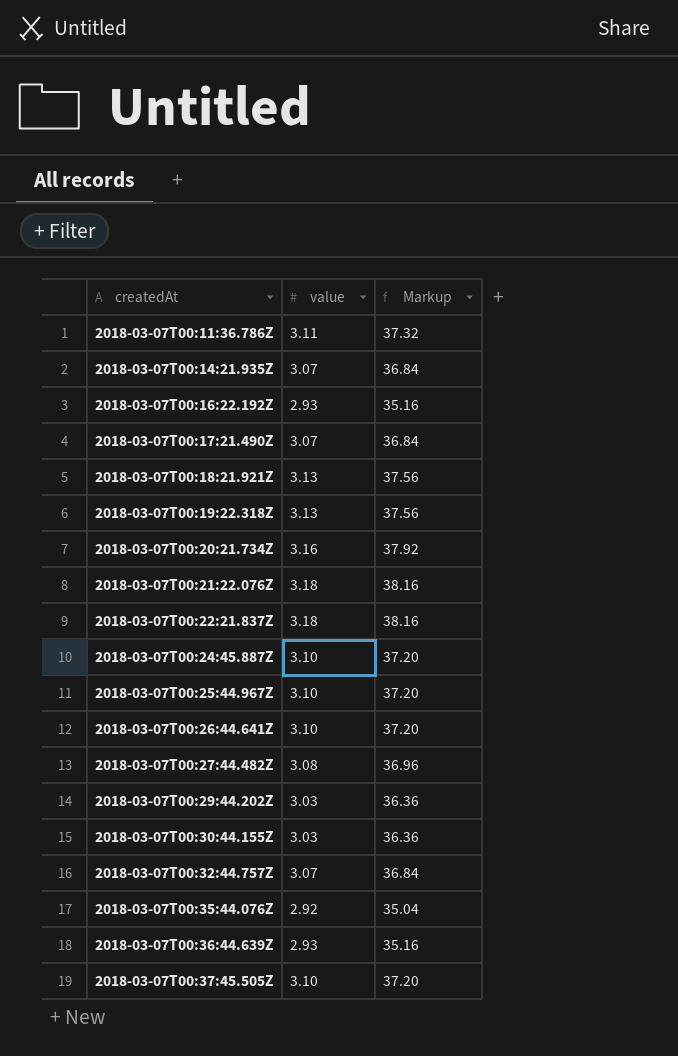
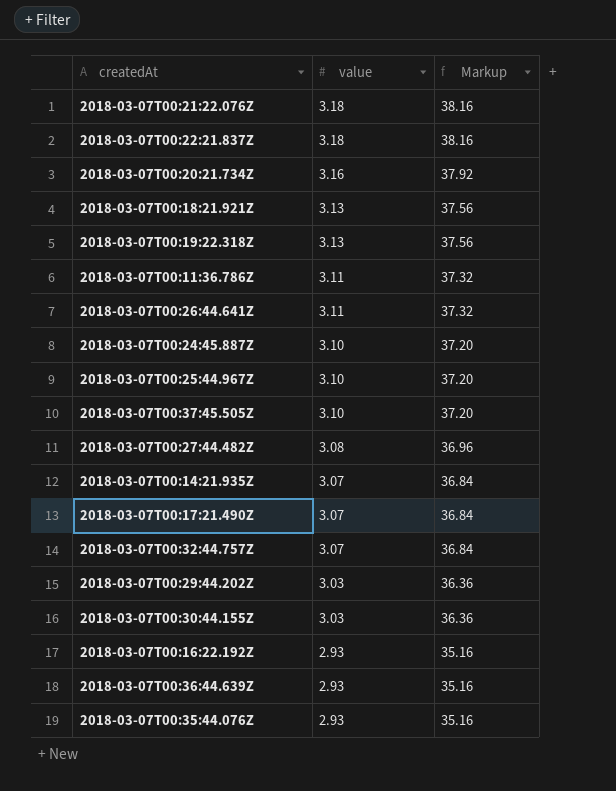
row order: createdAt ascending -> value descending
2018-03-07T00:26:44.641Z | value: 3.10 -> 3.11
2018-03-07T00:26:44.641Z | Markup: 37.20 -> 37.32
2018-03-07T00:35:44.076Z | value: 2.92 -> 2.93
2018-03-07T00:35:44.076Z | Markup: 35.04 -> 35.16

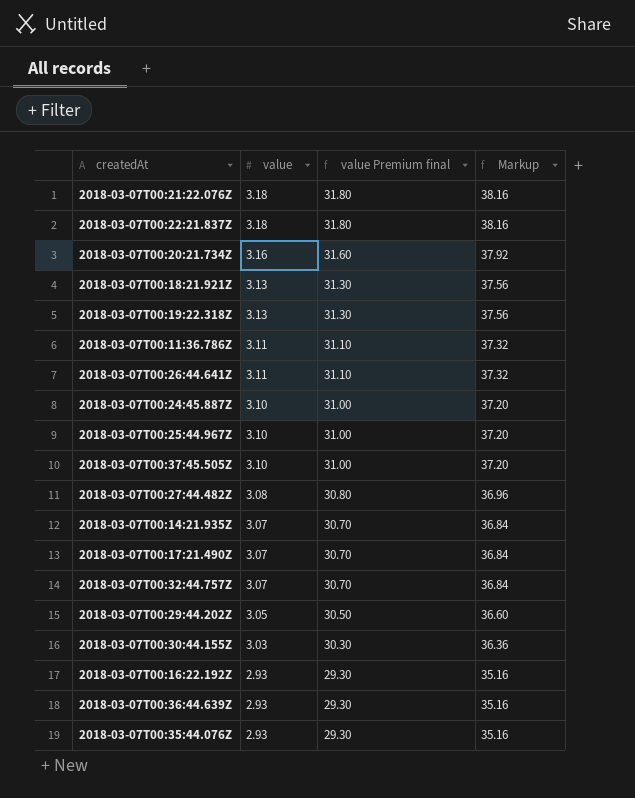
column value Premium final | formula: none -> [value] * 10
2018-03-07T00:29:44.202Z | value: 3.03 -> 3.05
2018-03-07T00:29:44.202Z | Markup: 36.36 -> 36.60

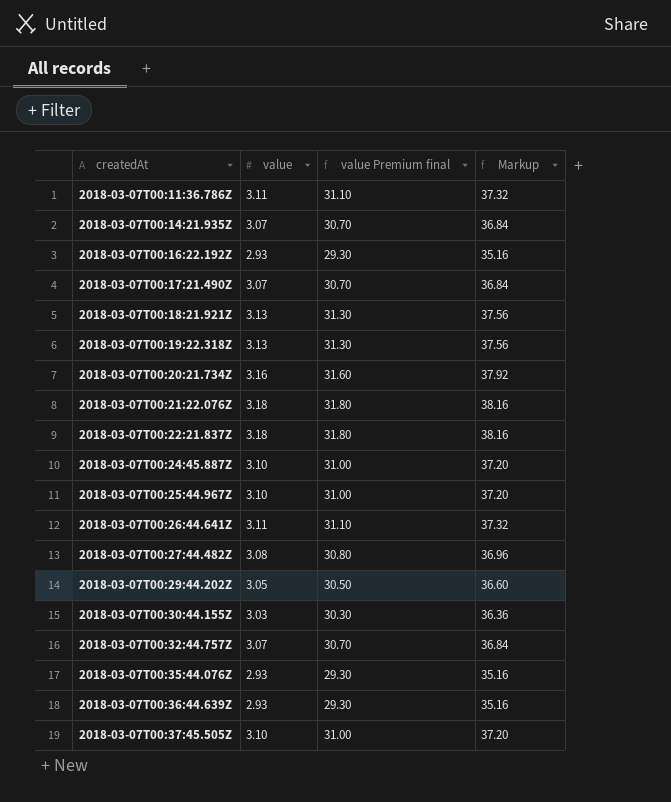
row order: value descending -> createdAt ascending

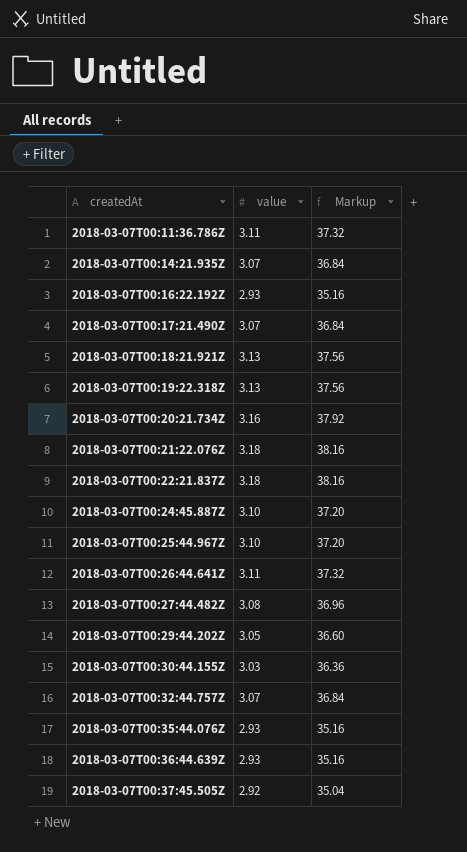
column value Premium final | formula: [value] * 10 -> none
2018-03-07T00:37:45.505Z | value: 3.10 -> 2.92
2018-03-07T00:37:45.505Z | Markup: 37.20 -> 35.04

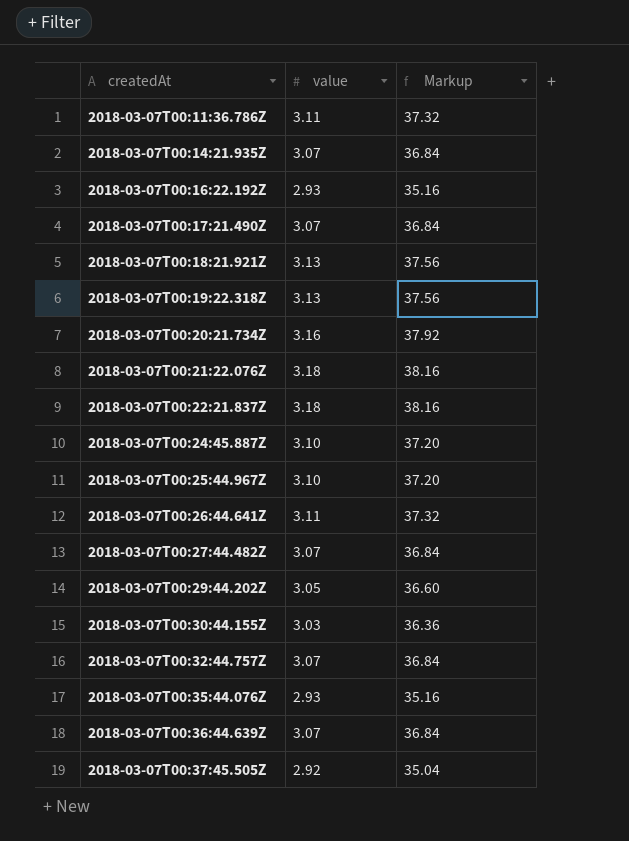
2018-03-07T00:27:44.482Z | value: 3.08 -> 3.07
2018-03-07T00:27:44.482Z | Markup: 36.96 -> 36.84
2018-03-07T00:36:44.639Z | value: 2.93 -> 3.07
2018-03-07T00:36:44.639Z | Markup: 35.16 -> 36.84

